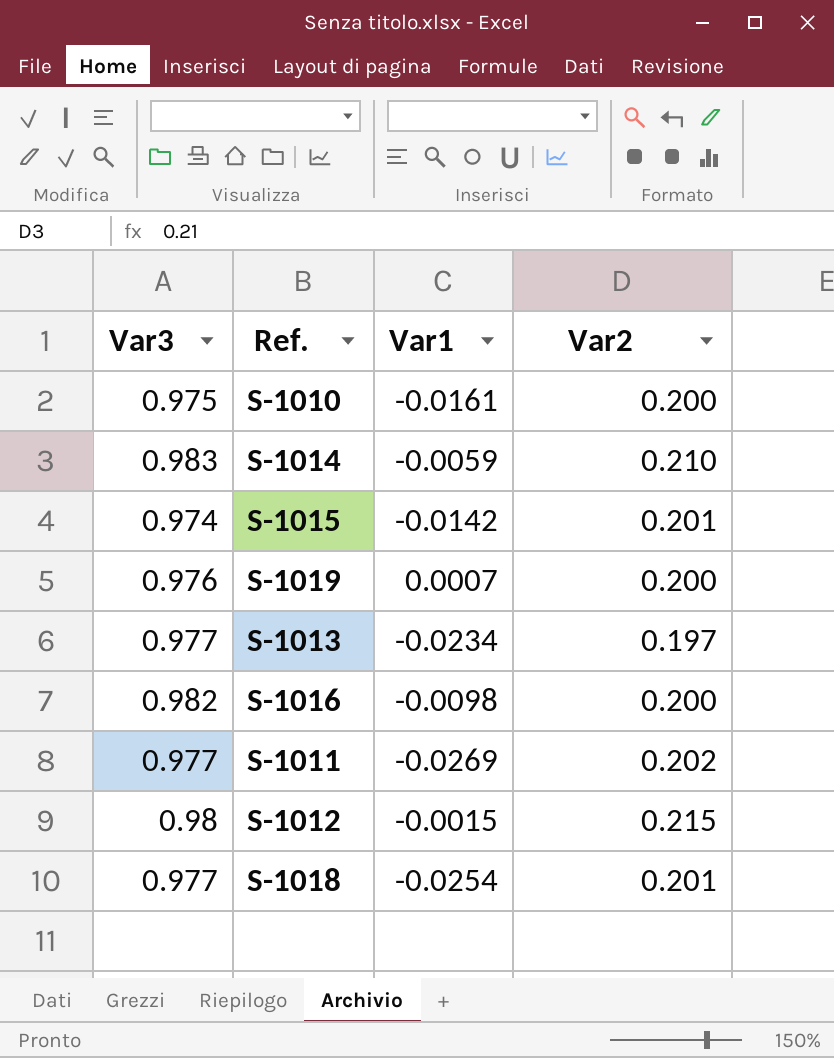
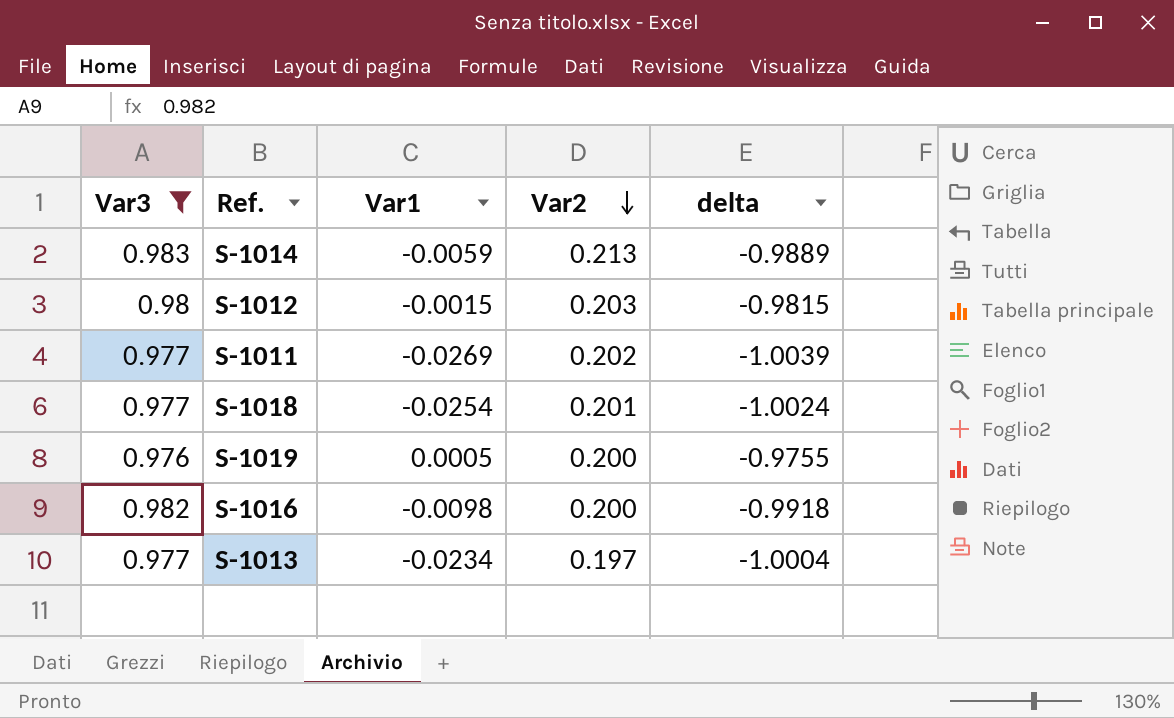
filter: none -> Var3 >= 0.976
row order: none -> Var2 descending
column delta | formula: none -> [Var1] - [Var3]
S-1014 | Var2: 0.210 -> 0.213
S-1012 | Var2: 0.215 -> 0.203
S-1019 | Var1: 0.0007 -> 0.0005

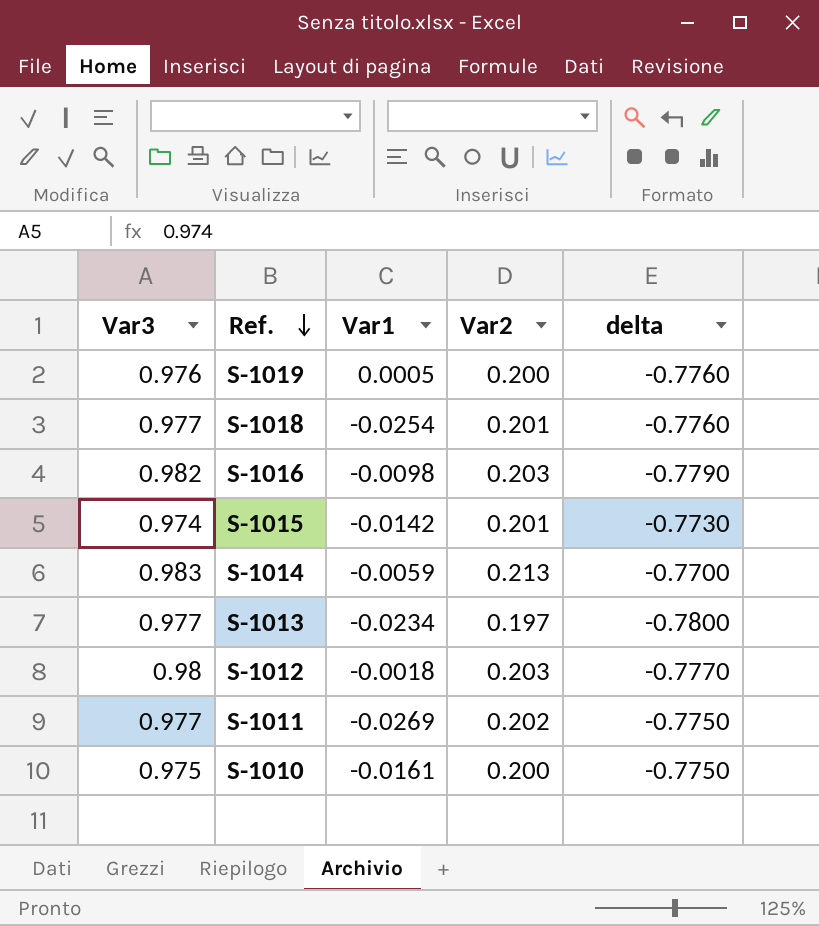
filter: Var3 >= 0.976 -> none
row order: Var2 descending -> Ref. descending
column delta | formula: [Var1] - [Var3] -> [Var2] - [Var3]
S-1016 | Var2: 0.200 -> 0.203
S-1012 | Var1: -0.0015 -> -0.0018

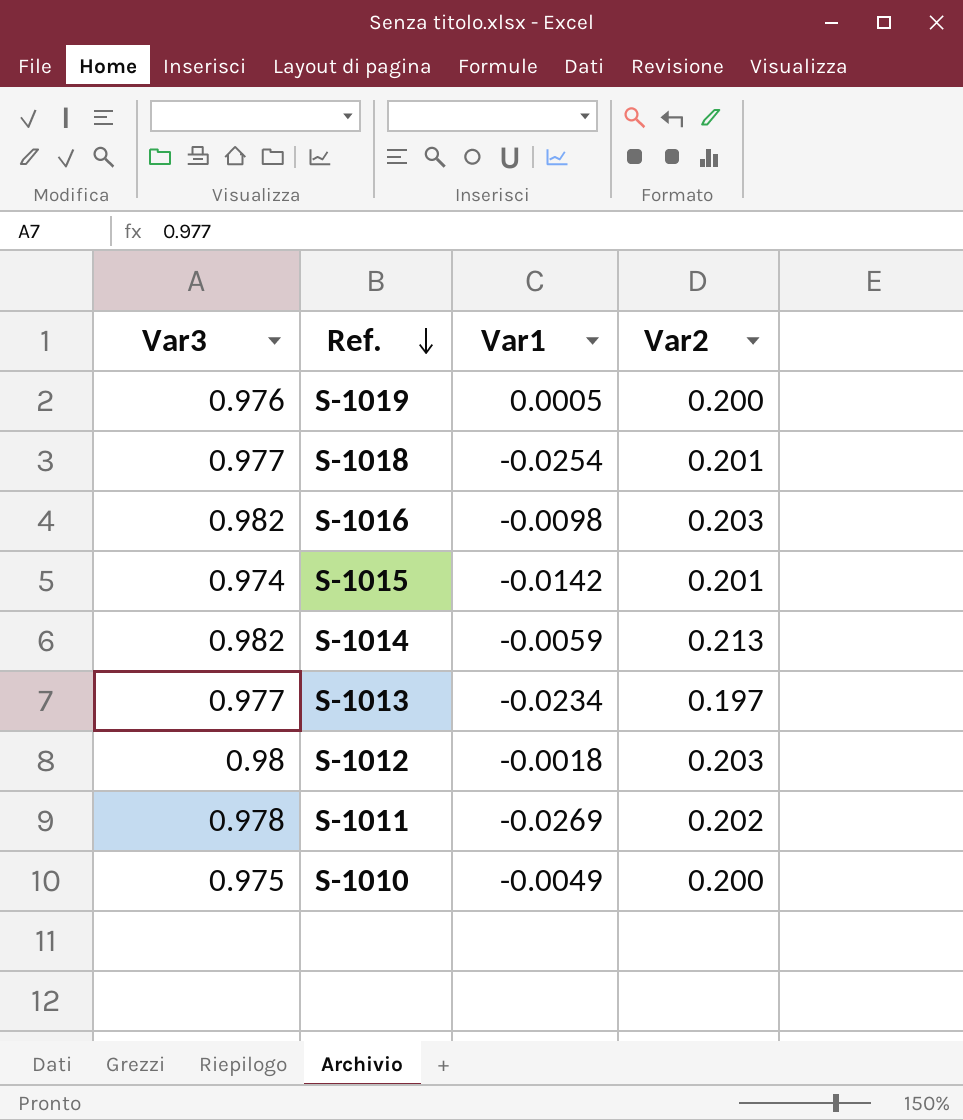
column delta | formula: [Var2] - [Var3] -> none
S-1014 | Var3: 0.983 -> 0.982
S-1011 | Var3: 0.977 -> 0.978
S-1010 | Var1: -0.0161 -> -0.0049

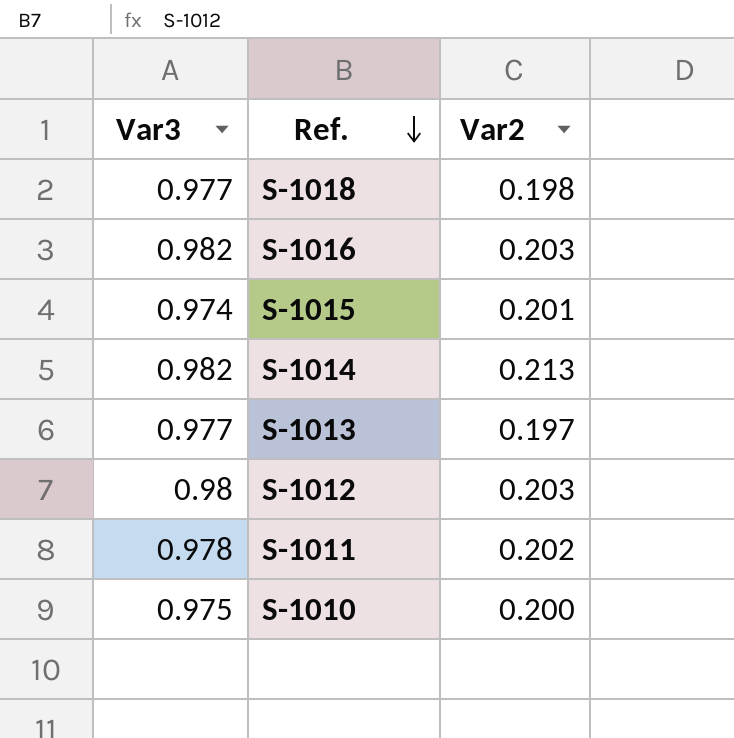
column Var1 | position: 3 -> none
row S-1019: 0.976 | 0.0005 | 0.200 -> none
S-1018 | Var2: 0.201 -> 0.198

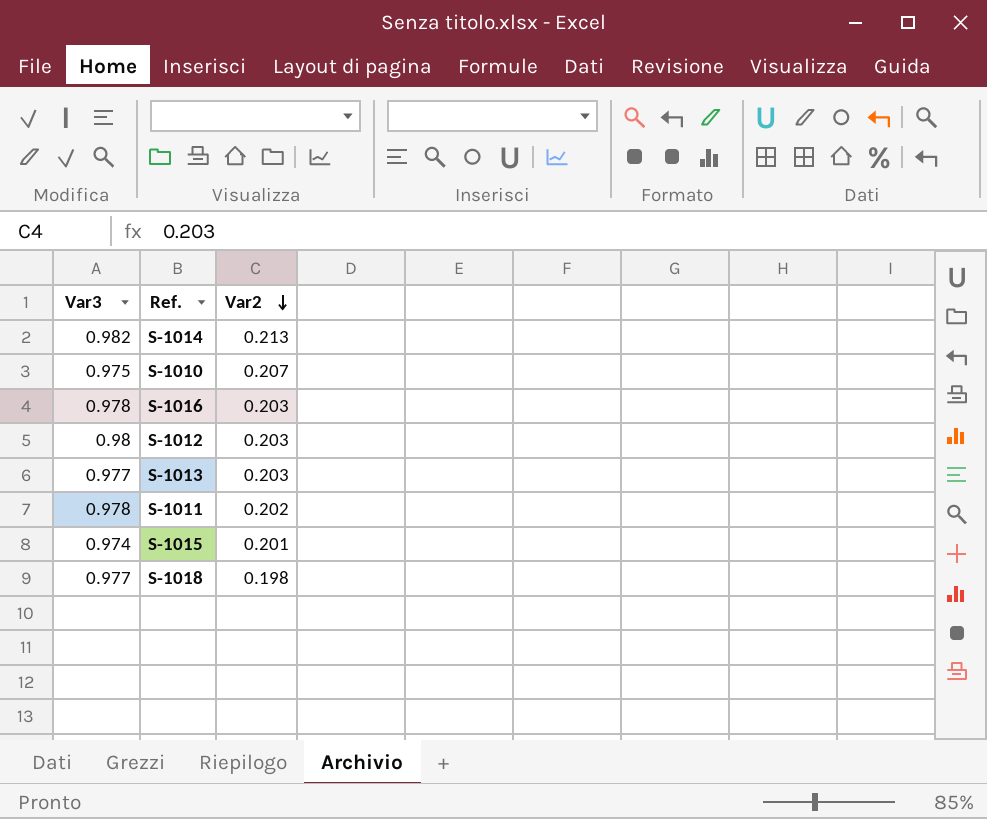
row order: Ref. descending -> Var2 descending
S-1010 | Var2: 0.200 -> 0.207
S-1016 | Var3: 0.982 -> 0.978
S-1013 | Var2: 0.197 -> 0.203

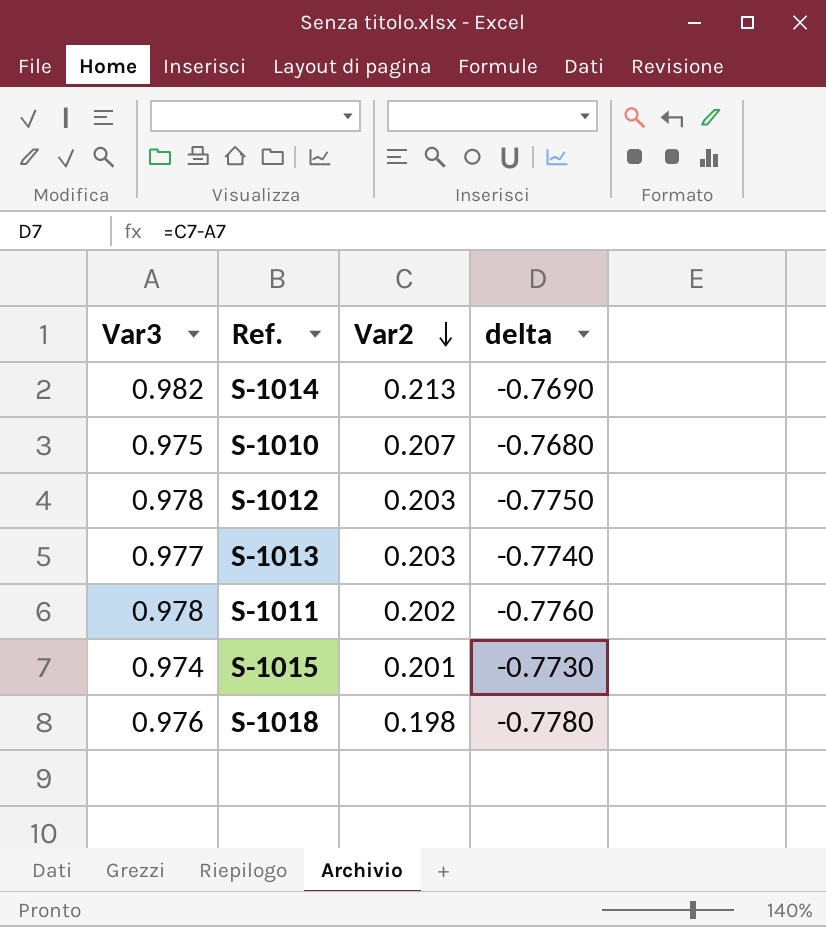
column delta | formula: none -> [Var2] - [Var3]
row S-1016: 0.978 | 0.203 -> none
S-1012 | Var3: 0.98 -> 0.978
S-1018 | Var3: 0.977 -> 0.976

